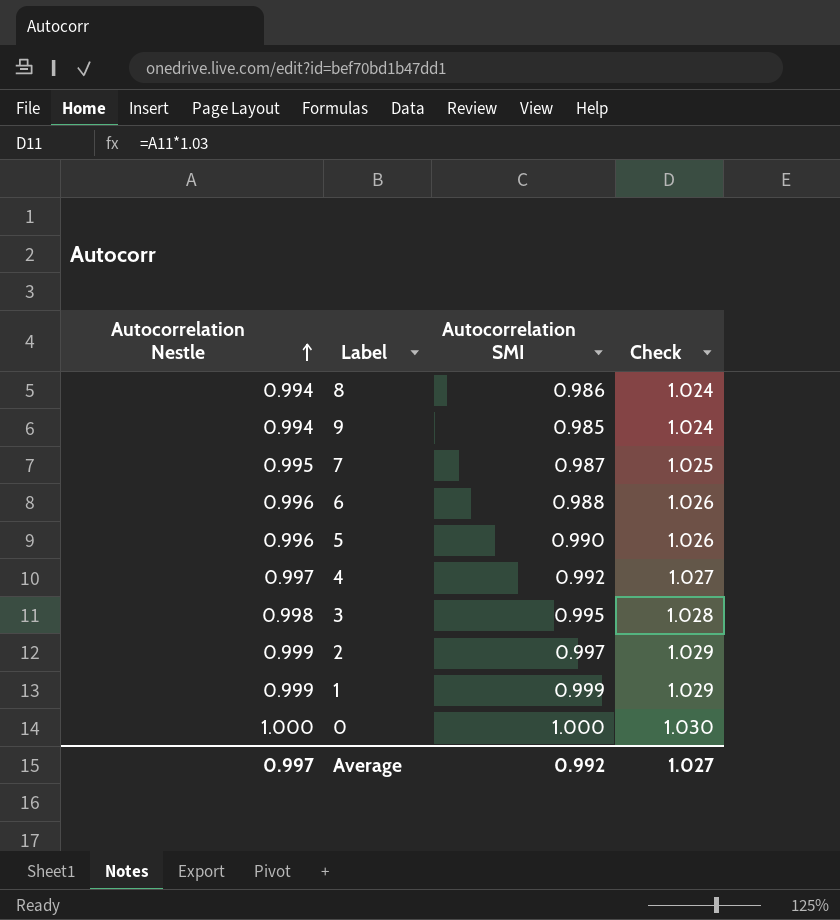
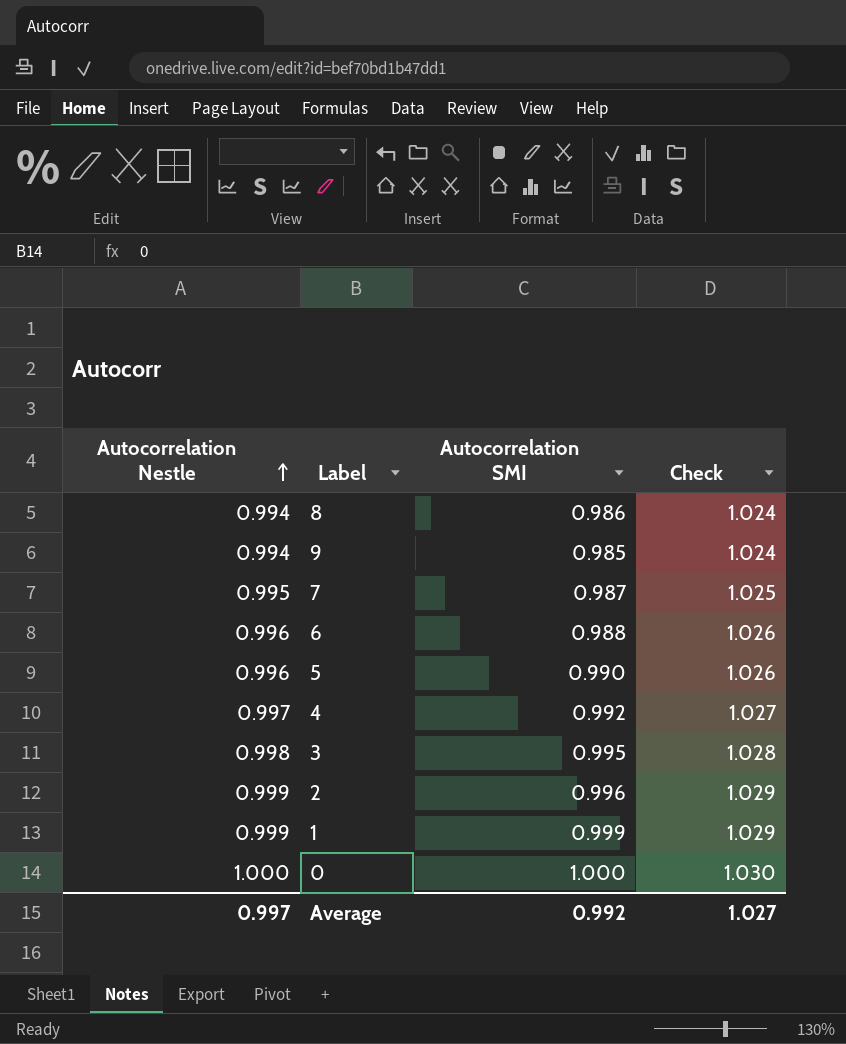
2 | Autocorrelation SMI: 0.997 -> 0.996

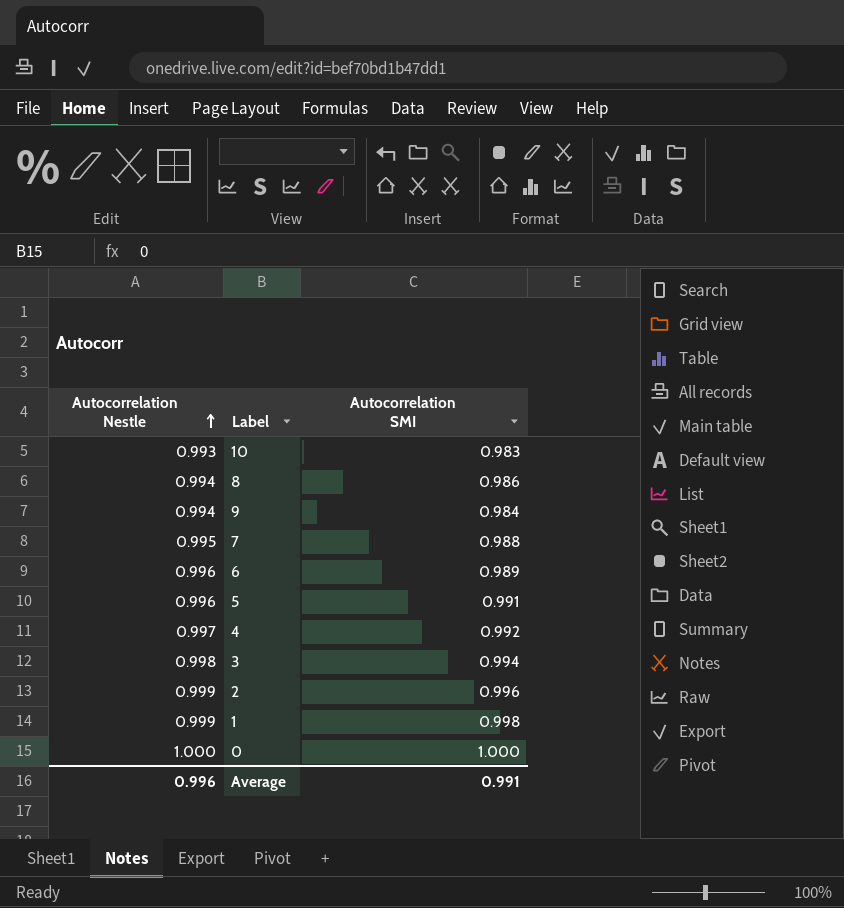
column Check | formula: [Autocorrelation Nestle] * 1.03 -> none
row 10: none -> 0.993 | 0.983
9 | Autocorrelation SMI: 0.985 -> 0.984
7 | Autocorrelation SMI: 0.987 -> 0.988
6 | Autocorrelation SMI: 0.988 -> 0.989
5 | Autocorrelation SMI: 0.990 -> 0.991
3 | Autocorrelation SMI: 0.995 -> 0.994
1 | Autocorrelation SMI: 0.999 -> 0.998
Average | Autocorrelation Nestle: 0.997 -> 0.996
Average | Autocorrelation SMI: 0.992 -> 0.991

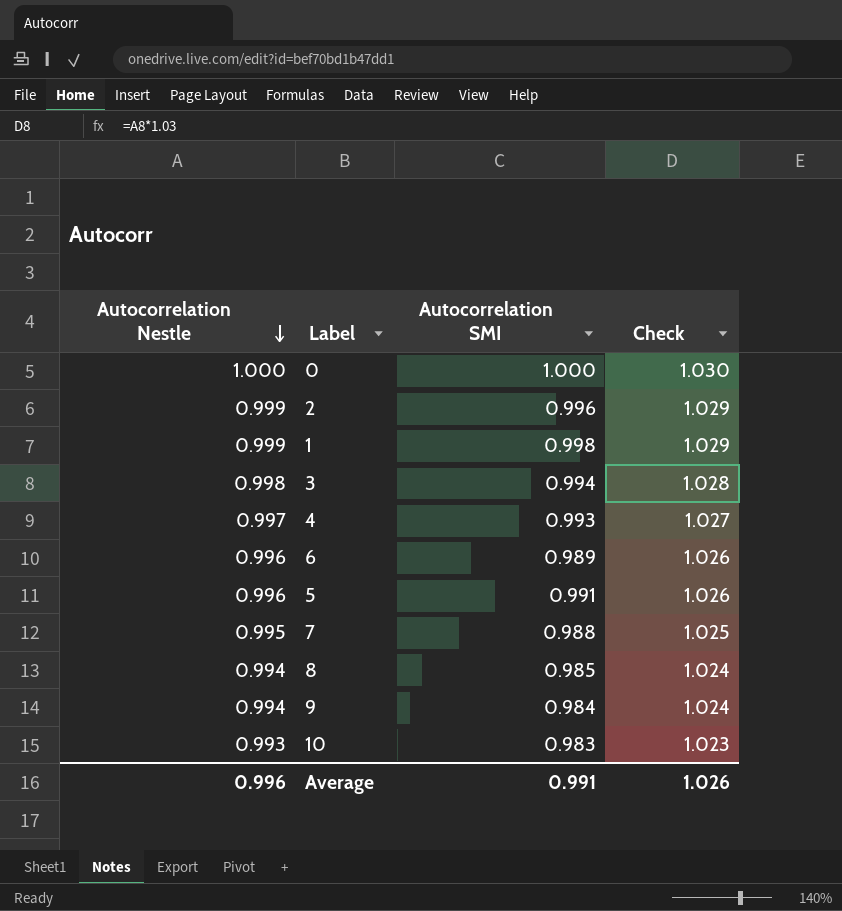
row order: Autocorrelation Nestle ascending -> Autocorrelation Nestle descending
column Check | formula: none -> [Autocorrelation Nestle] * 1.03
4 | Autocorrelation SMI: 0.992 -> 0.993
8 | Autocorrelation SMI: 0.986 -> 0.985

